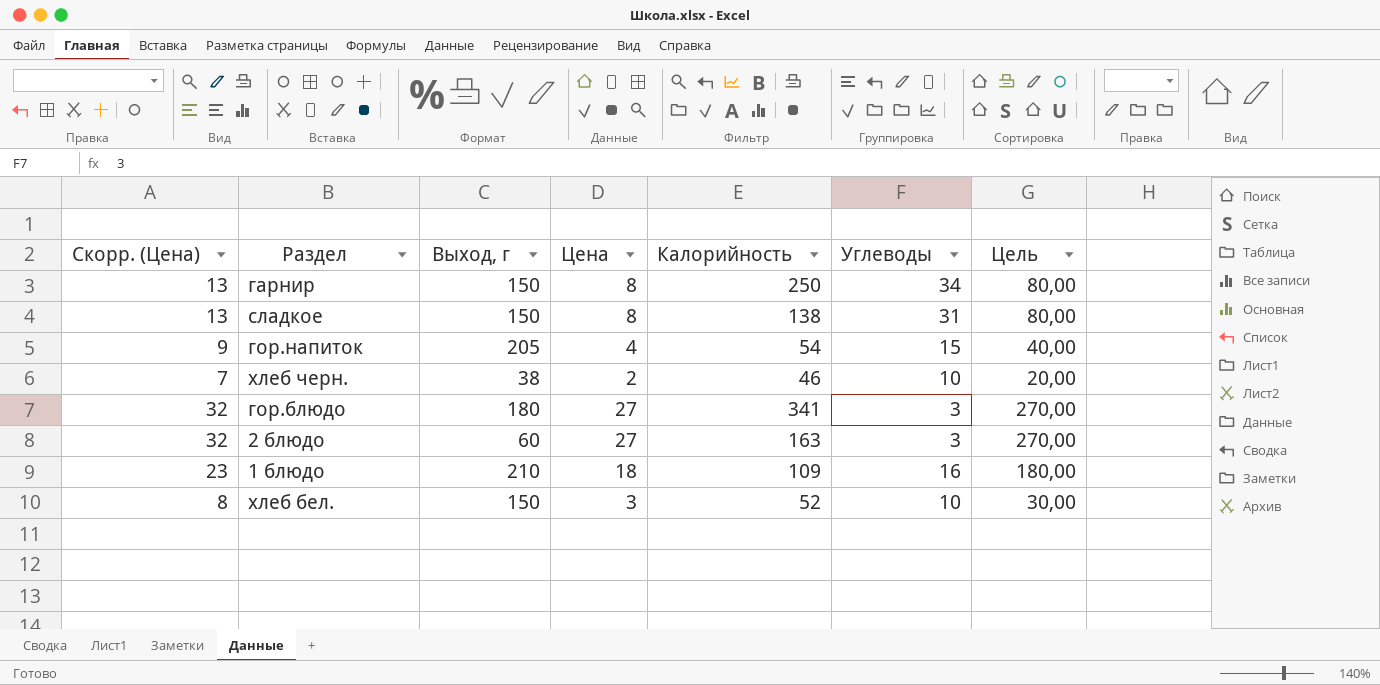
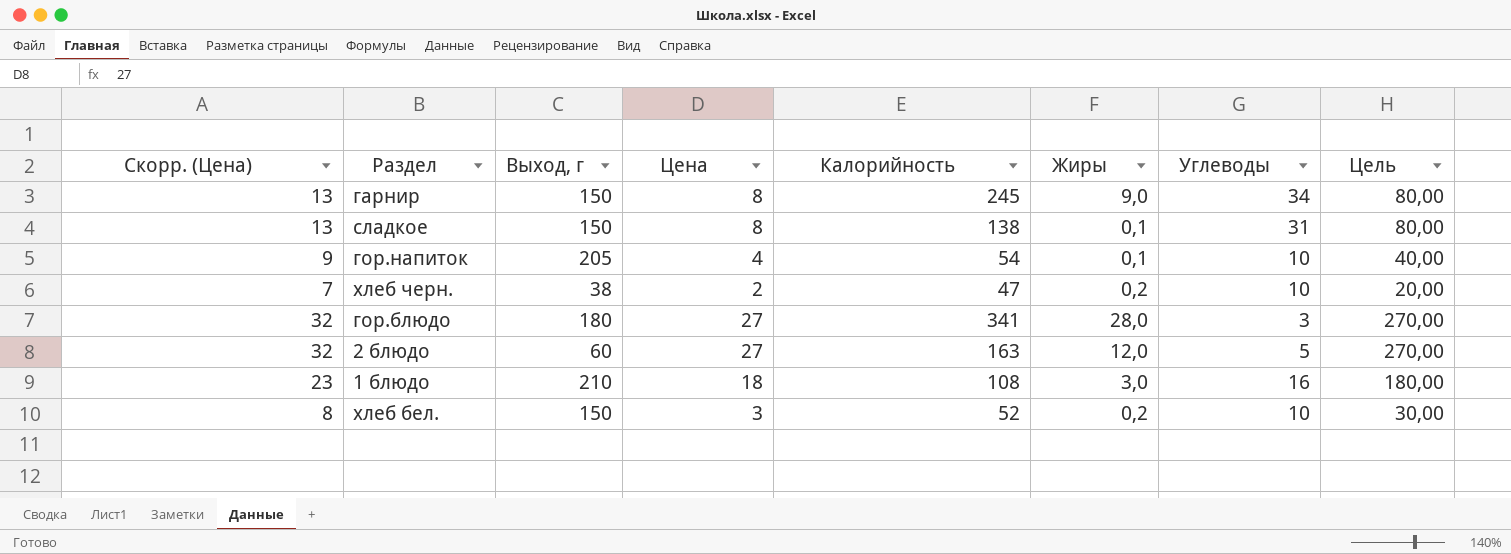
column Жиры | position: none -> 6
гарнир | Калорийность: 250 -> 245
гор.напиток | Углеводы: 15 -> 10
хлеб черн. | Калорийность: 46 -> 47
2 блюдо | Углеводы: 3 -> 5
1 блюдо | Калорийность: 109 -> 108

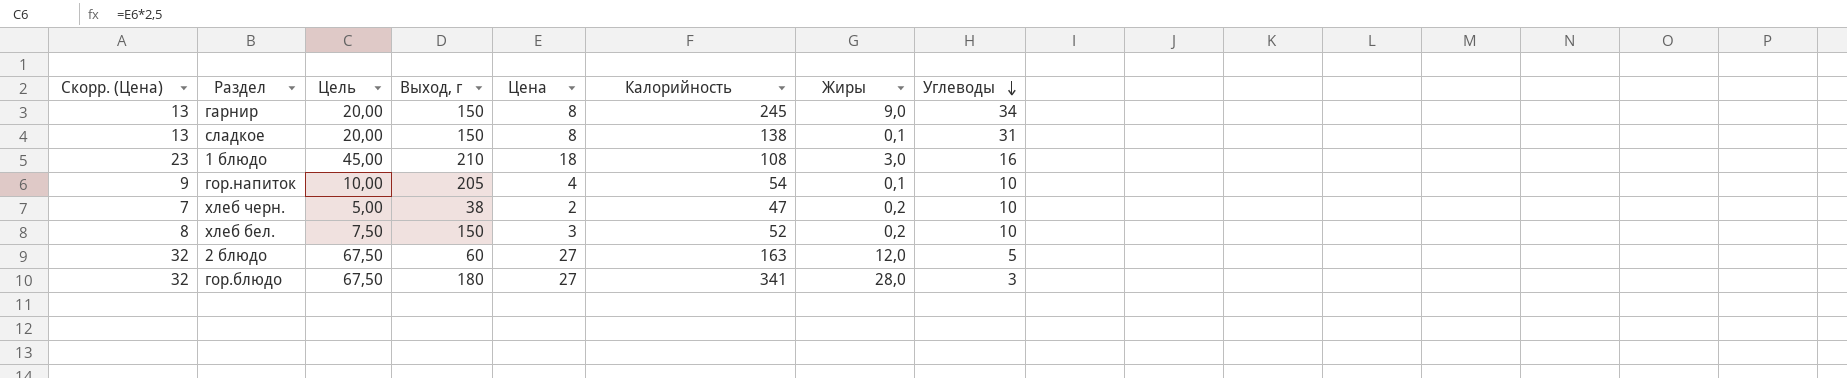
row order: none -> Углеводы descending
column Цель | formula: [Цена] * 10 -> [Цена] * 2,5
column Цель | position: 8 -> 3

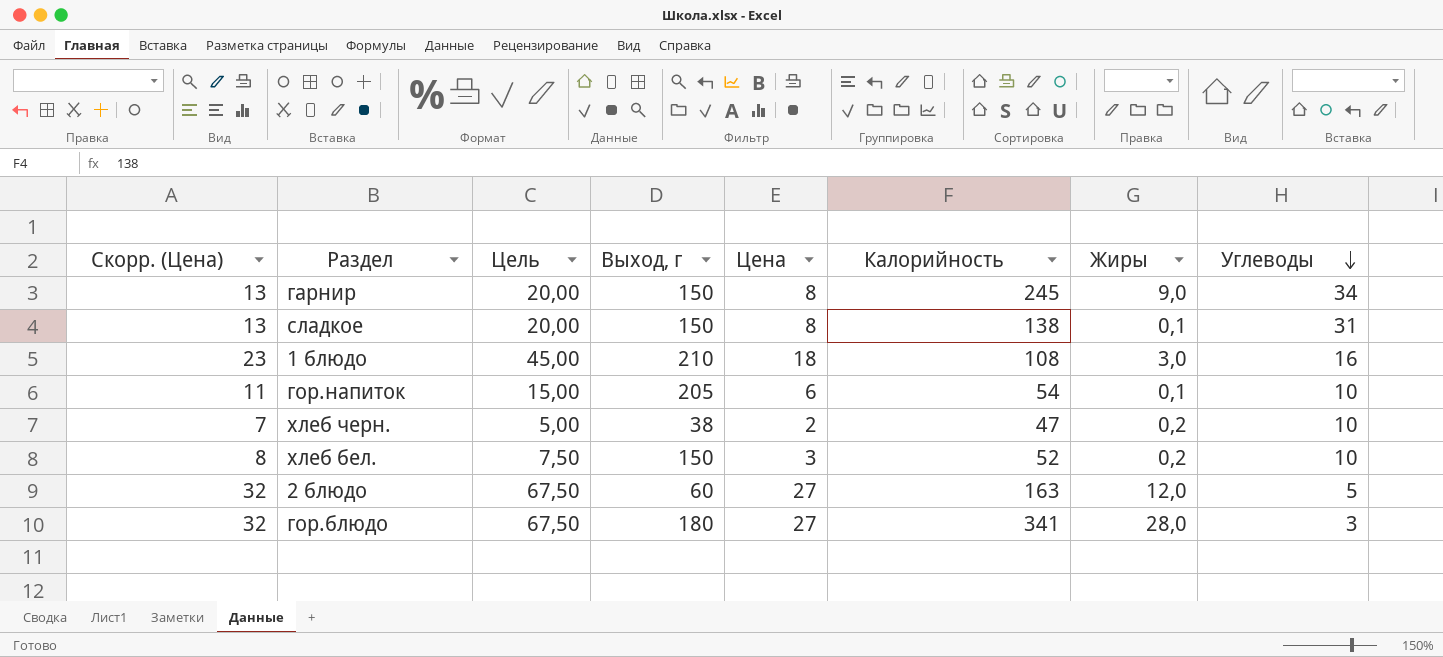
гор.напиток | Скорр. (Цена): 9 -> 11
гор.напиток | Цель: 10,00 -> 15,00
гор.напиток | Цена: 4 -> 6

